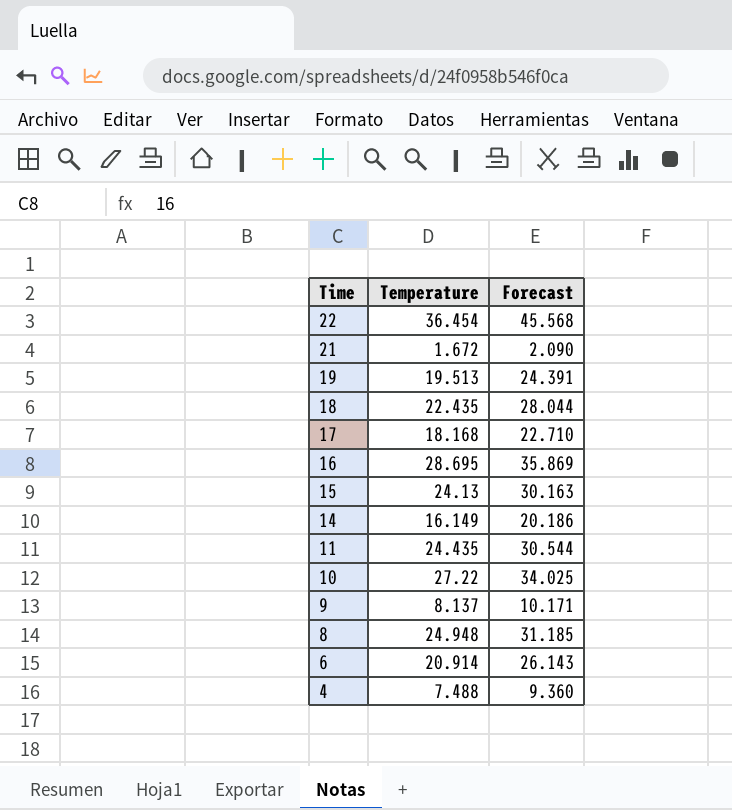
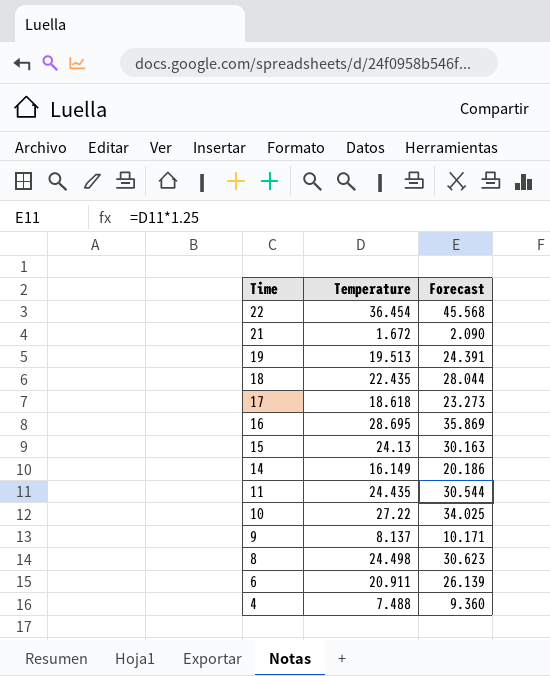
17 | Temperature: 18.168 -> 18.618
17 | Forecast: 22.710 -> 23.273
8 | Temperature: 24.948 -> 24.498
8 | Forecast: 31.185 -> 30.623
6 | Temperature: 20.914 -> 20.911
6 | Forecast: 26.143 -> 26.139

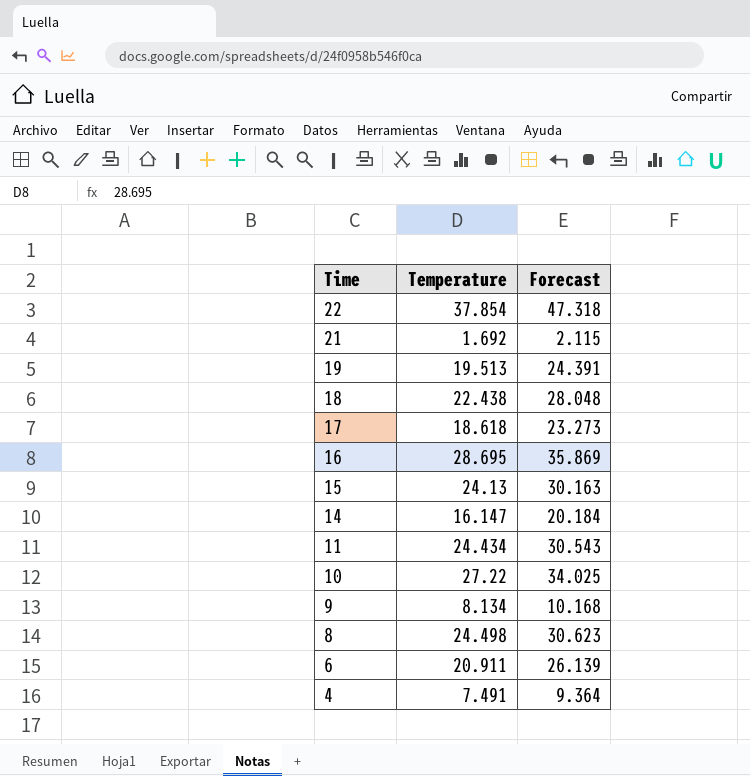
22 | Temperature: 36.454 -> 37.854
22 | Forecast: 45.568 -> 47.318
21 | Temperature: 1.672 -> 1.692
21 | Forecast: 2.090 -> 2.115
18 | Temperature: 22.435 -> 22.438
18 | Forecast: 28.044 -> 28.048
14 | Temperature: 16.149 -> 16.147
14 | Forecast: 20.186 -> 20.184
11 | Temperature: 24.435 -> 24.434
11 | Forecast: 30.544 -> 30.543
9 | Temperature: 8.137 -> 8.134
9 | Forecast: 10.171 -> 10.168
4 | Temperature: 7.488 -> 7.491
4 | Forecast: 9.360 -> 9.364

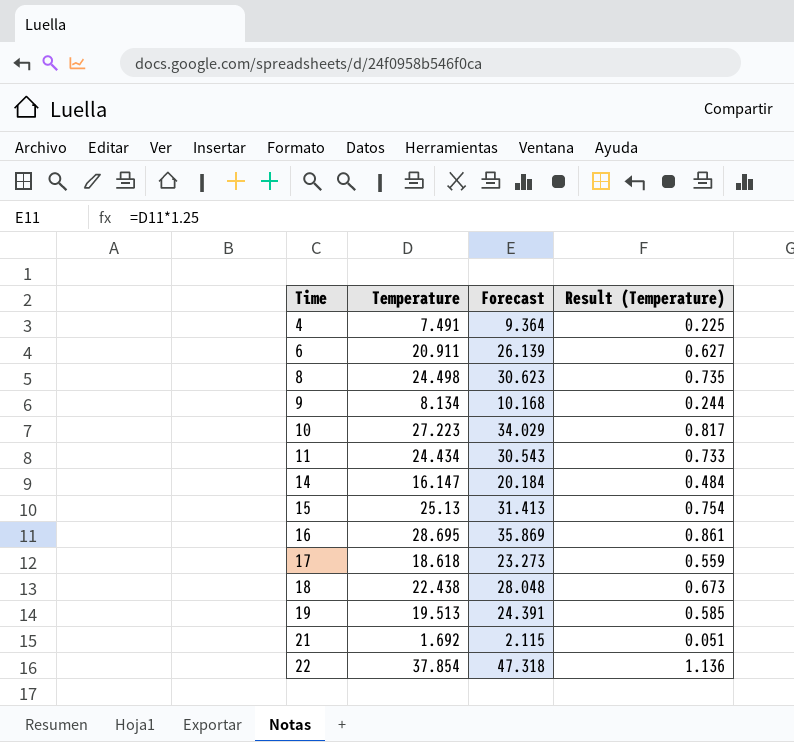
row order: Time descending -> Time ascending
column Result (Temperature) | formula: none -> [Temperature] * 0.03
10 | Temperature: 27.22 -> 27.223
10 | Forecast: 34.025 -> 34.029
15 | Temperature: 24.13 -> 25.13
15 | Forecast: 30.163 -> 31.413

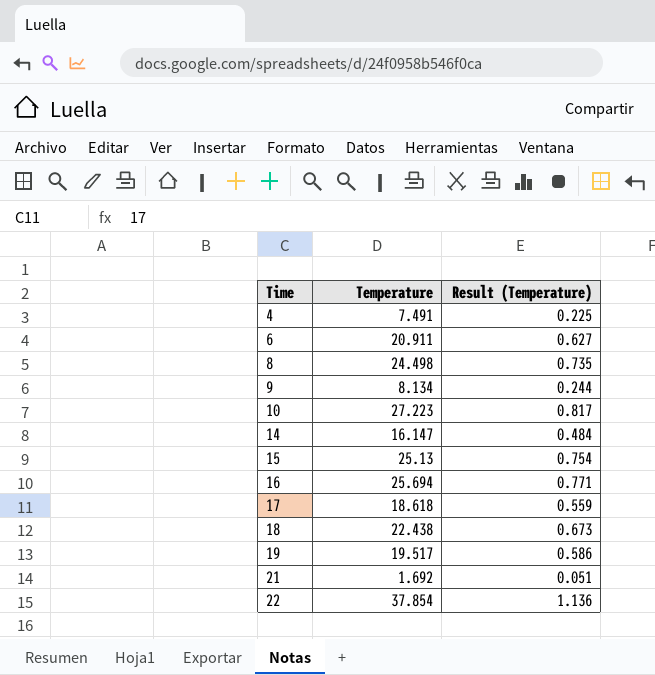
column Forecast | formula: [Temperature] * 1.25 -> none
row 11: 24.434 | 30.543 | 0.733 -> none
16 | Temperature: 28.695 -> 25.694
16 | Result (Temperature): 0.861 -> 0.771
19 | Temperature: 19.513 -> 19.517
19 | Result (Temperature): 0.585 -> 0.586

